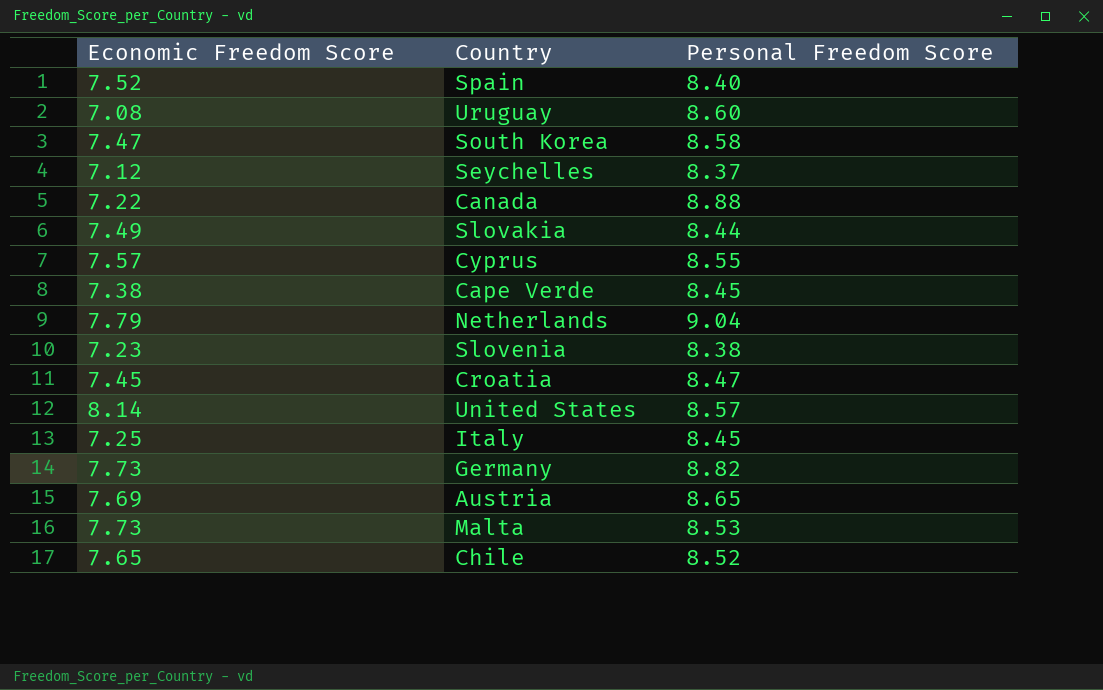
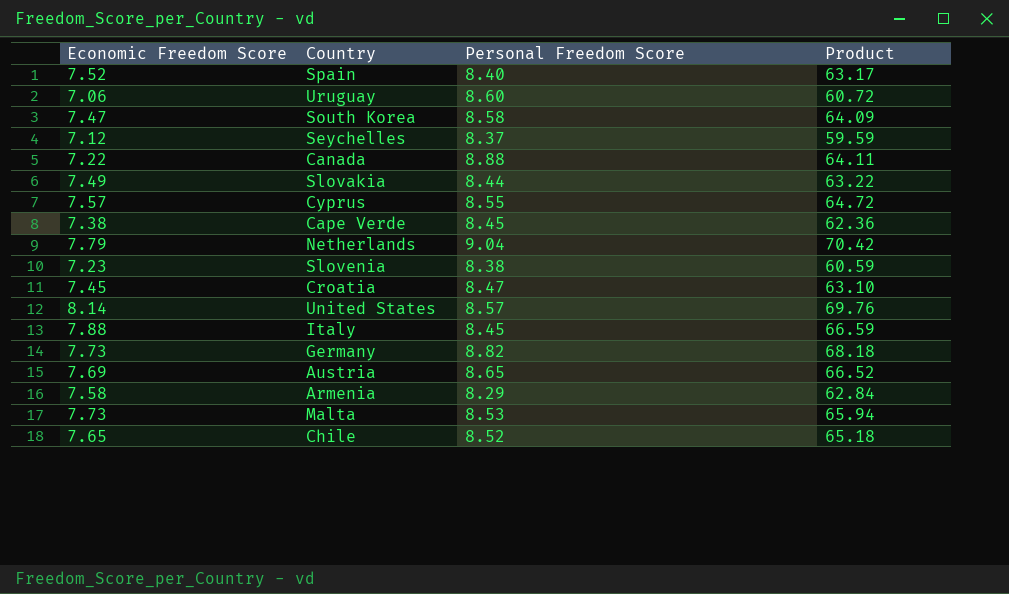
column Product | formula: none -> [Economic Freedom Score] * [Personal Freedom Score]
Uruguay | Economic Freedom Score: 7.08 -> 7.06
Italy | Economic Freedom Score: 7.25 -> 7.88
row Armenia: none -> 7.58 | 8.29 | 62.84

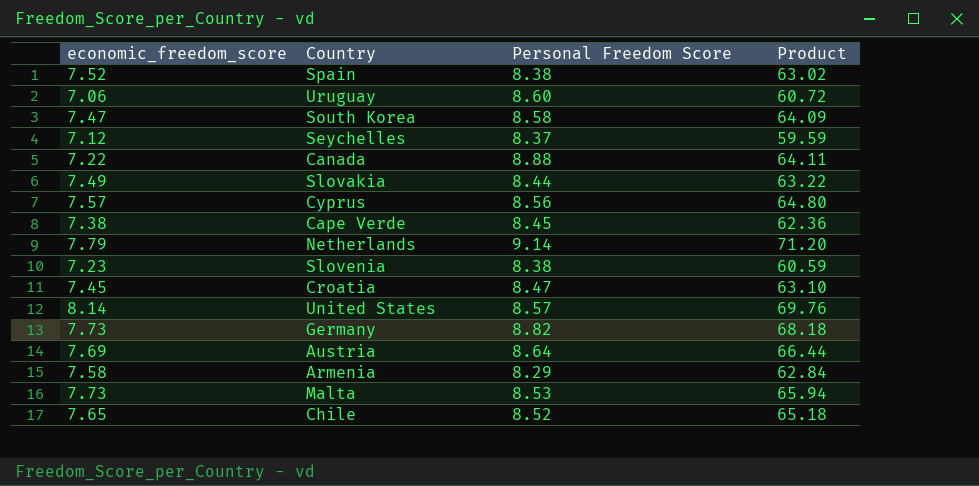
column name: Economic Freedom Score -> economic_freedom_score
row Italy: 7.88 | 8.45 | 66.59 -> none
Spain | Personal Freedom Score: 8.40 -> 8.38
Spain | Product: 63.17 -> 63.02
Cyprus | Personal Freedom Score: 8.55 -> 8.56
Cyprus | Product: 64.72 -> 64.80
Netherlands | Personal Freedom Score: 9.04 -> 9.14
Netherlands | Product: 70.42 -> 71.20
Austria | Personal Freedom Score: 8.65 -> 8.64
Austria | Product: 66.52 -> 66.44

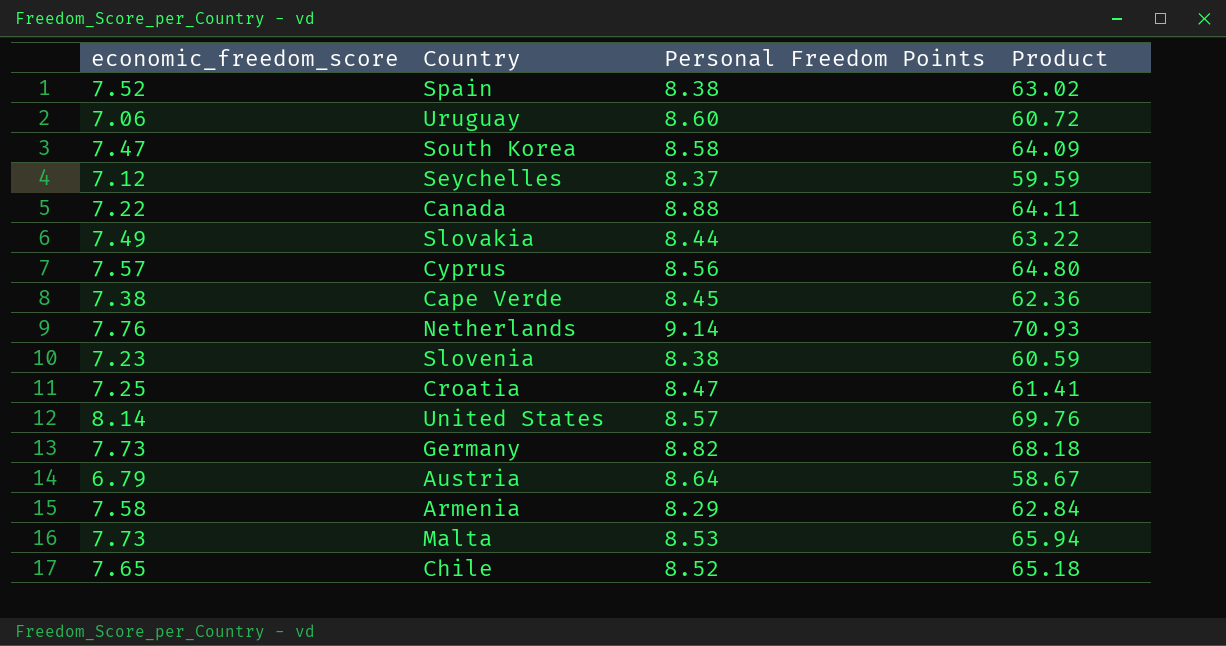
column name: Personal Freedom Score -> Personal Freedom Points
Netherlands | economic_freedom_score: 7.79 -> 7.76
Netherlands | Product: 71.20 -> 70.93
Croatia | economic_freedom_score: 7.45 -> 7.25
Croatia | Product: 63.10 -> 61.41
Austria | economic_freedom_score: 7.69 -> 6.79
Austria | Product: 66.44 -> 58.67

